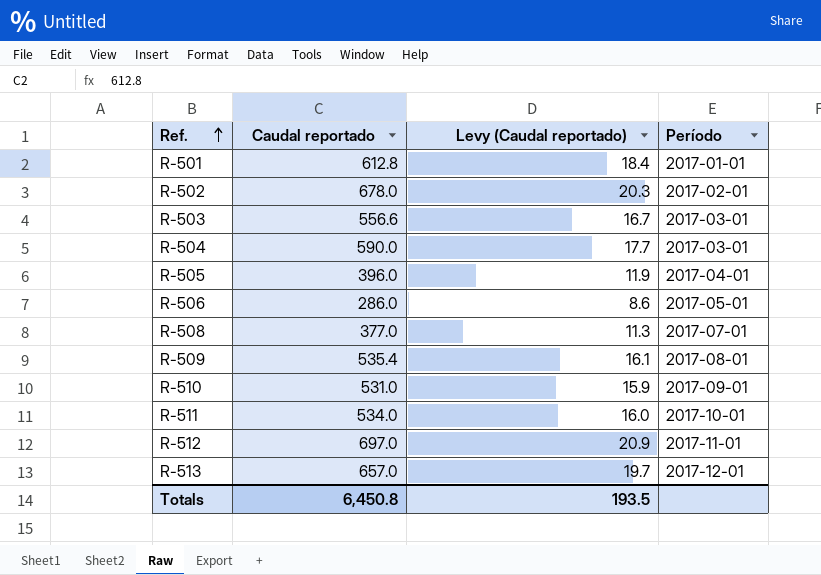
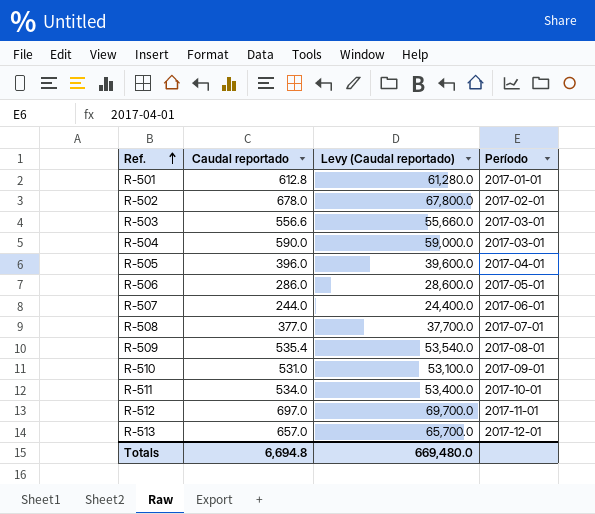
column Levy (Caudal reportado) | formula: [Caudal reportado] * 0.03 -> [Caudal reportado] * 100
row R-507: none -> 244.0 | 24,400.0 | 2017-06-01
Totals | Caudal reportado: 6,450.8 -> 6,694.8
Totals | Levy (Caudal reportado): 193.5 -> 669,480.0

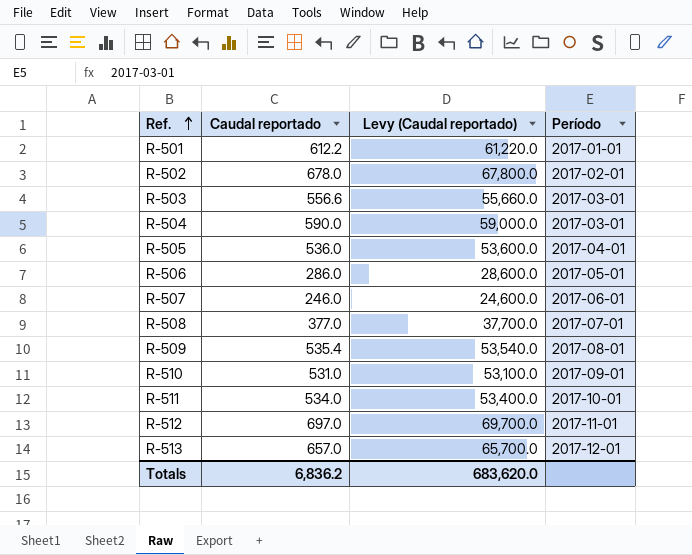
R-501 | Caudal reportado: 612.8 -> 612.2
R-501 | Levy (Caudal reportado): 61,280.0 -> 61,220.0
R-505 | Caudal reportado: 396.0 -> 536.0
R-505 | Levy (Caudal reportado): 39,600.0 -> 53,600.0
R-507 | Caudal reportado: 244.0 -> 246.0
R-507 | Levy (Caudal reportado): 24,400.0 -> 24,600.0
Totals | Caudal reportado: 6,694.8 -> 6,836.2
Totals | Levy (Caudal reportado): 669,480.0 -> 683,620.0

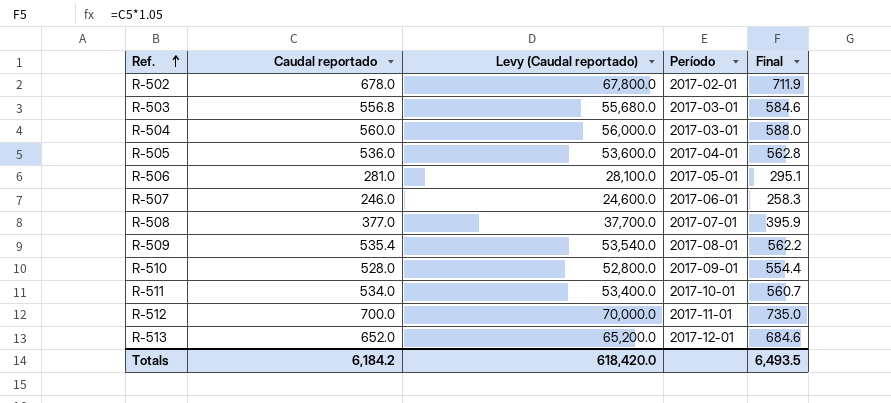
column Final | formula: none -> [Caudal reportado] * 1.05
row R-501: 612.2 | 61,220.0 | 2017-01-01 -> none
R-503 | Caudal reportado: 556.6 -> 556.8
R-503 | Levy (Caudal reportado): 55,660.0 -> 55,680.0
R-504 | Caudal reportado: 590.0 -> 560.0
R-504 | Levy (Caudal reportado): 59,000.0 -> 56,000.0
R-506 | Caudal reportado: 286.0 -> 281.0
R-506 | Levy (Caudal reportado): 28,600.0 -> 28,100.0
R-510 | Caudal reportado: 531.0 -> 528.0
R-510 | Levy (Caudal reportado): 53,100.0 -> 52,800.0
R-512 | Caudal reportado: 697.0 -> 700.0
R-512 | Levy (Caudal reportado): 69,700.0 -> 70,000.0
R-513 | Caudal reportado: 657.0 -> 652.0
R-513 | Levy (Caudal reportado): 65,700.0 -> 65,200.0
Totals | Caudal reportado: 6,836.2 -> 6,184.2
Totals | Levy (Caudal reportado): 683,620.0 -> 618,420.0

